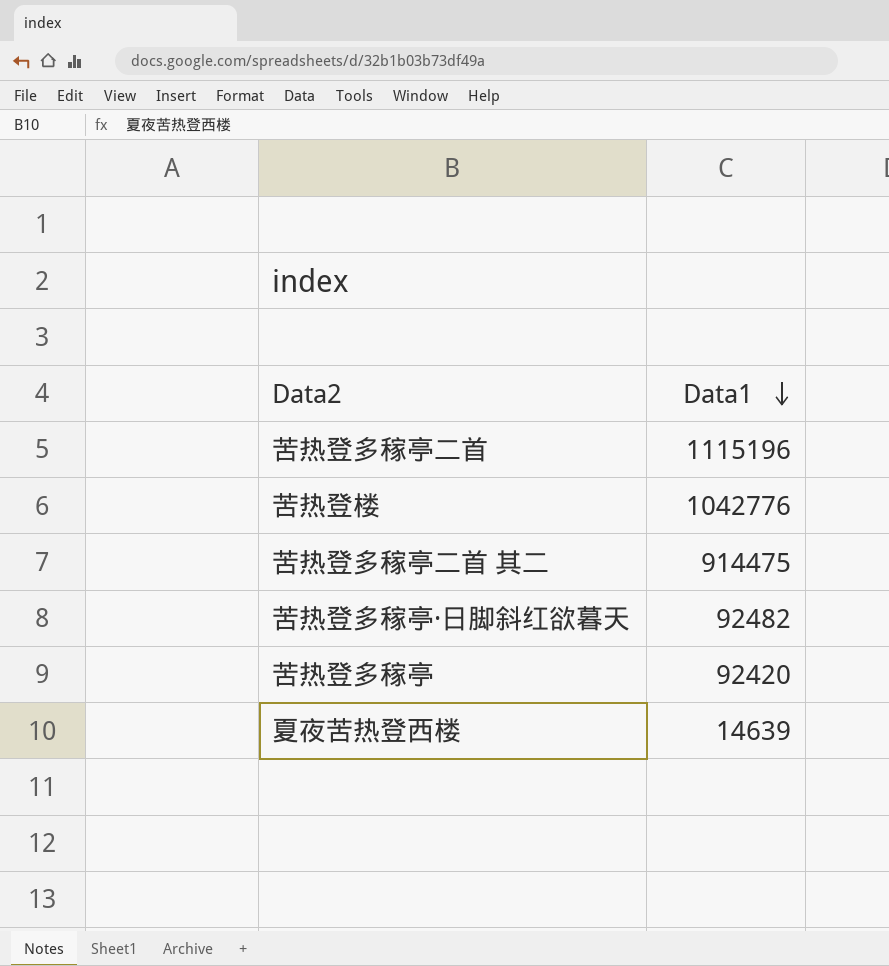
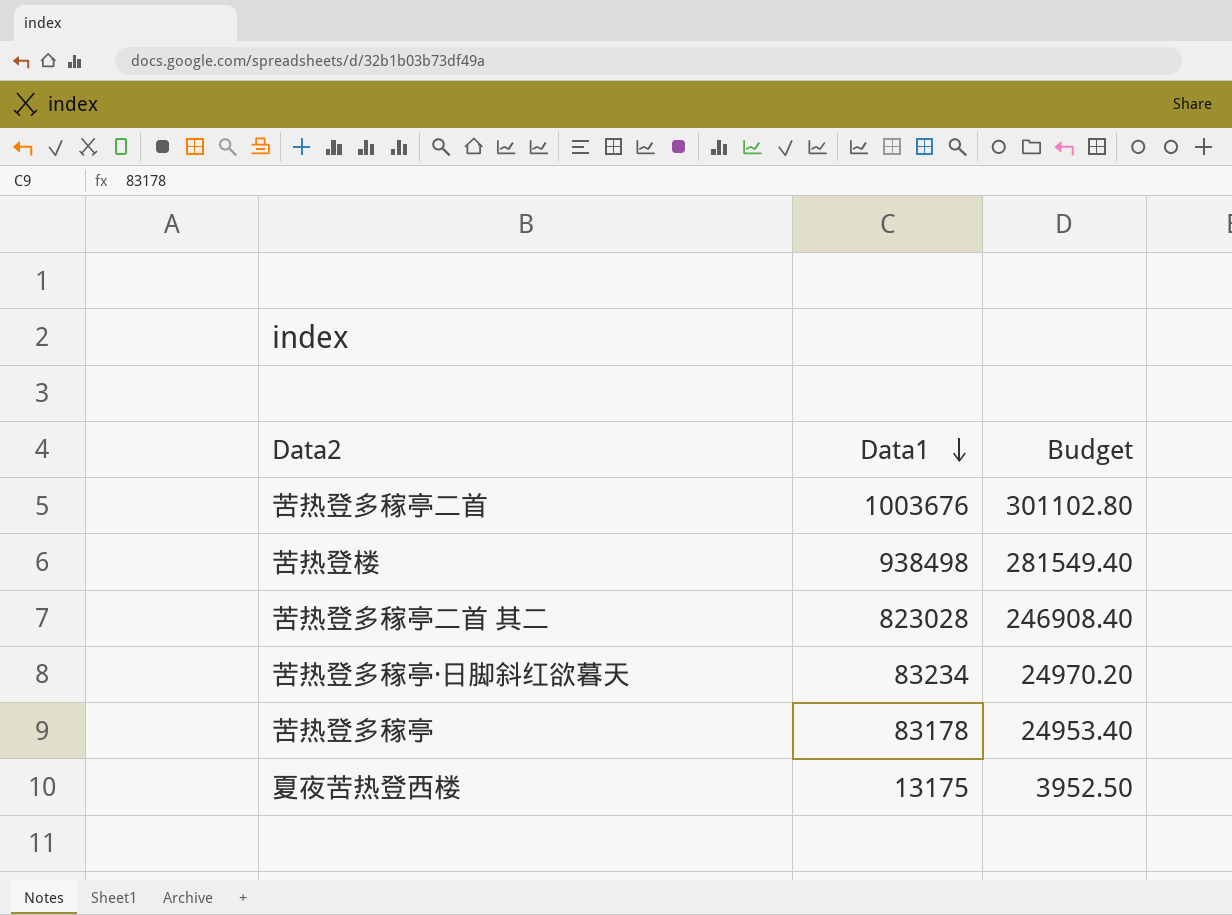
column Budget | formula: none -> [Data1] * 0.3
苦热登多稼亭二首 | Data1: 1115196 -> 1003676
苦热登楼 | Data1: 1042776 -> 938498
苦热登多稼亭二首 其二 | Data1: 914475 -> 823028
苦热登多稼亭·日脚斜红欲暮天 | Data1: 92482 -> 83234
苦热登多稼亭 | Data1: 92420 -> 83178
夏夜苦热登西楼 | Data1: 14639 -> 13175

